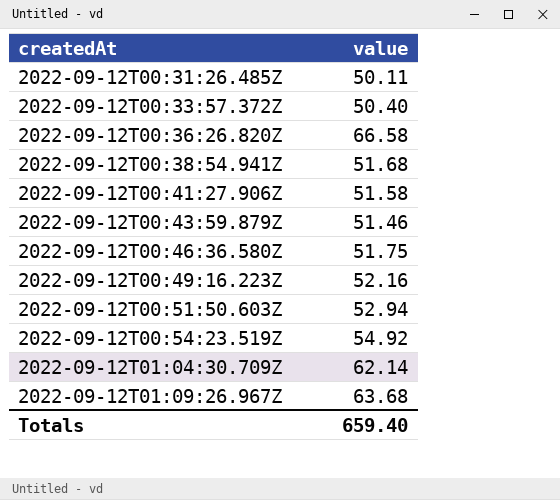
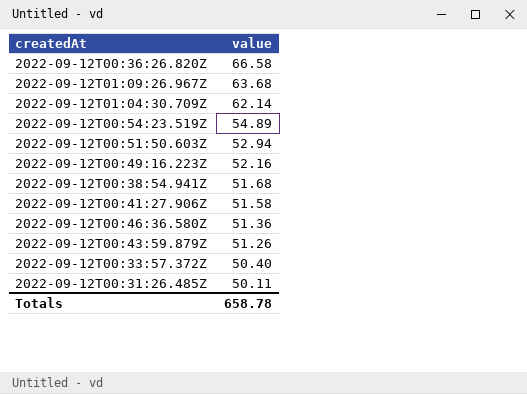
row order: createdAt ascending -> value descending
2022-09-12T00:54:23.519Z | value: 54.92 -> 54.89
2022-09-12T00:46:36.580Z | value: 51.75 -> 51.36
2022-09-12T00:43:59.879Z | value: 51.46 -> 51.26
Totals | value: 659.40 -> 658.78

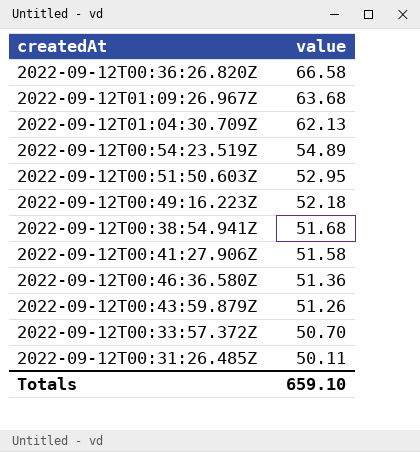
2022-09-12T01:04:30.709Z | value: 62.14 -> 62.13
2022-09-12T00:51:50.603Z | value: 52.94 -> 52.95
2022-09-12T00:49:16.223Z | value: 52.16 -> 52.18
2022-09-12T00:33:57.372Z | value: 50.40 -> 50.70
Totals | value: 658.78 -> 659.10

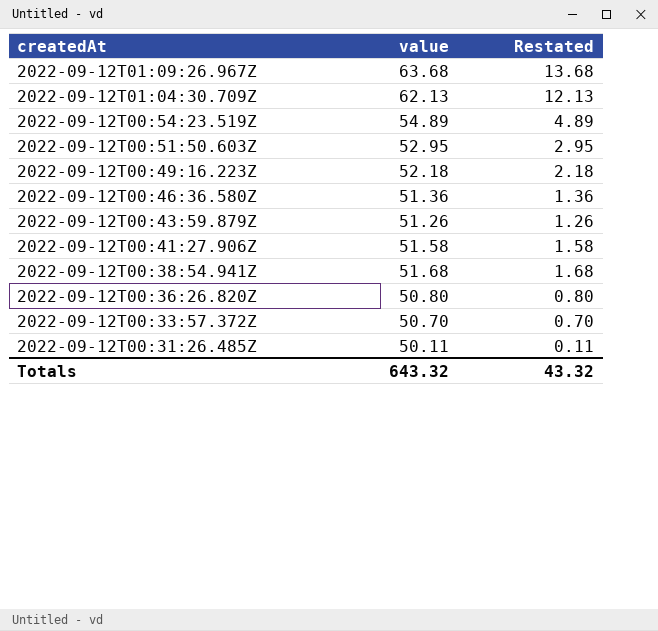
row order: value descending -> createdAt descending
column Restated | formula: none -> [value] - 50
2022-09-12T00:36:26.820Z | value: 66.58 -> 50.80
Totals | value: 659.10 -> 643.32

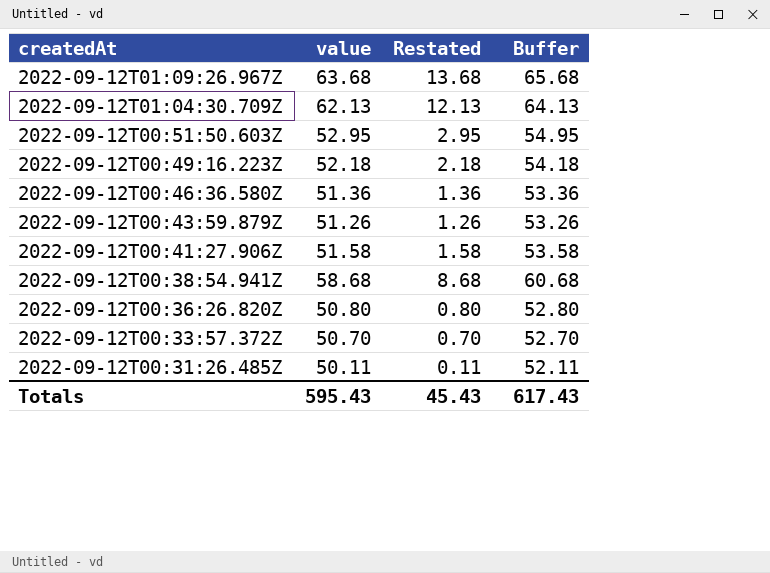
column Buffer | formula: none -> [value] + 2
row 2022-09-12T00:54:23.519Z: 54.89 | 4.89 -> none
2022-09-12T00:38:54.941Z | value: 51.68 -> 58.68
2022-09-12T00:38:54.941Z | Restated: 1.68 -> 8.68
Totals | value: 643.32 -> 595.43
Totals | Restated: 43.32 -> 45.43

